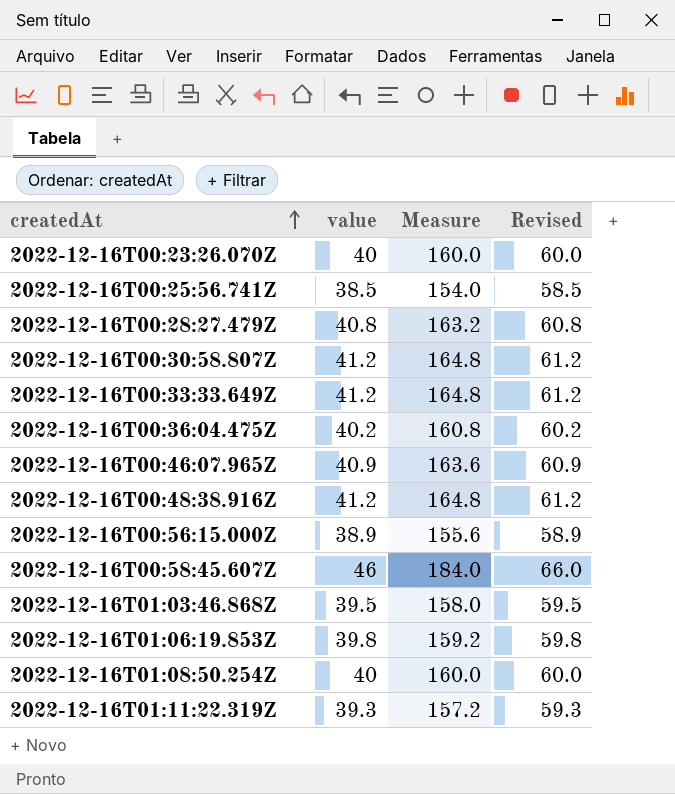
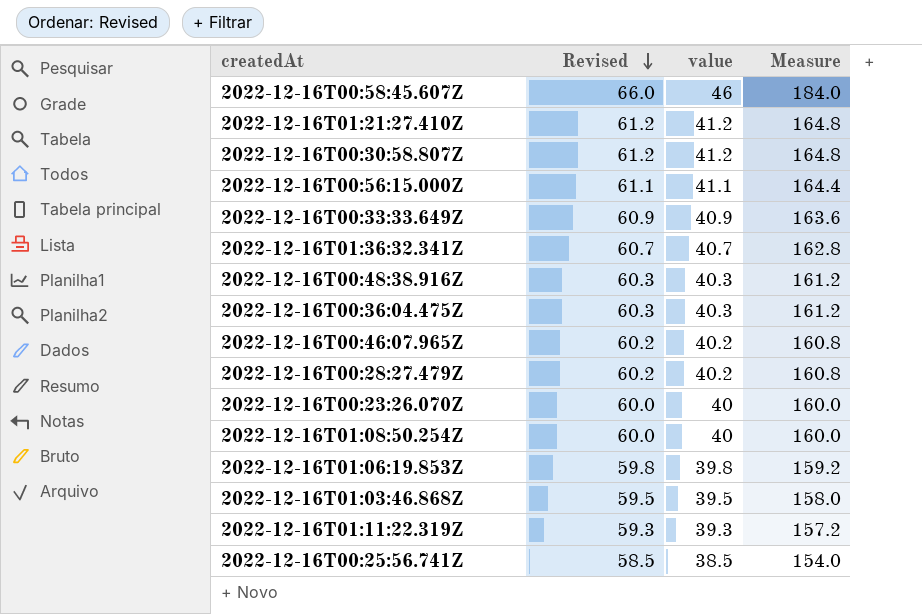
row order: createdAt ascending -> Revised descending
column Revised | position: 4 -> 2
row 2022-12-16T01:21:27.410Z: none -> 61.2 | 41.2 | 164.8
2022-12-16T00:56:15.000Z | Revised: 58.9 -> 61.1
2022-12-16T00:56:15.000Z | value: 38.9 -> 41.1
2022-12-16T00:56:15.000Z | Measure: 155.6 -> 164.4
2022-12-16T00:33:33.649Z | Revised: 61.2 -> 60.9
2022-12-16T00:33:33.649Z | value: 41.2 -> 40.9
2022-12-16T00:33:33.649Z | Measure: 164.8 -> 163.6
row 2022-12-16T01:36:32.341Z: none -> 60.7 | 40.7 | 162.8
2022-12-16T00:48:38.916Z | Revised: 61.2 -> 60.3
2022-12-16T00:48:38.916Z | value: 41.2 -> 40.3
2022-12-16T00:48:38.916Z | Measure: 164.8 -> 161.2
2022-12-16T00:36:04.475Z | Revised: 60.2 -> 60.3
2022-12-16T00:36:04.475Z | value: 40.2 -> 40.3
2022-12-16T00:36:04.475Z | Measure: 160.8 -> 161.2
2022-12-16T00:46:07.965Z | Revised: 60.9 -> 60.2
2022-12-16T00:46:07.965Z | value: 40.9 -> 40.2
2022-12-16T00:46:07.965Z | Measure: 163.6 -> 160.8
2022-12-16T00:28:27.479Z | Revised: 60.8 -> 60.2
2022-12-16T00:28:27.479Z | value: 40.8 -> 40.2
2022-12-16T00:28:27.479Z | Measure: 163.2 -> 160.8

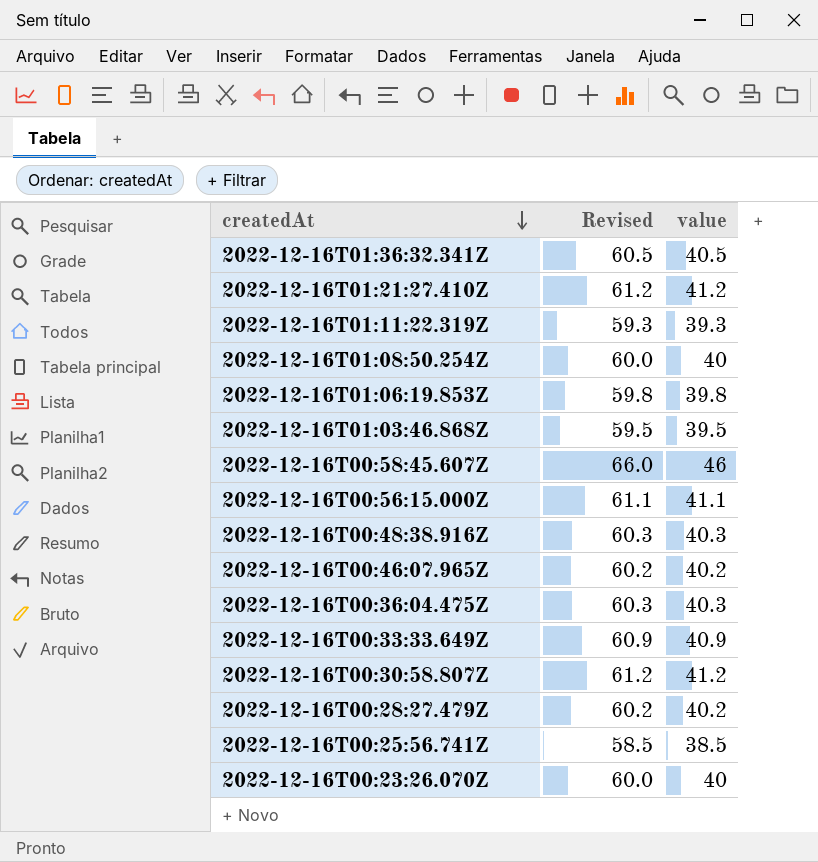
row order: Revised descending -> createdAt descending
column Measure | formula: [value] * 4 -> none
2022-12-16T01:36:32.341Z | Revised: 60.7 -> 60.5
2022-12-16T01:36:32.341Z | value: 40.7 -> 40.5

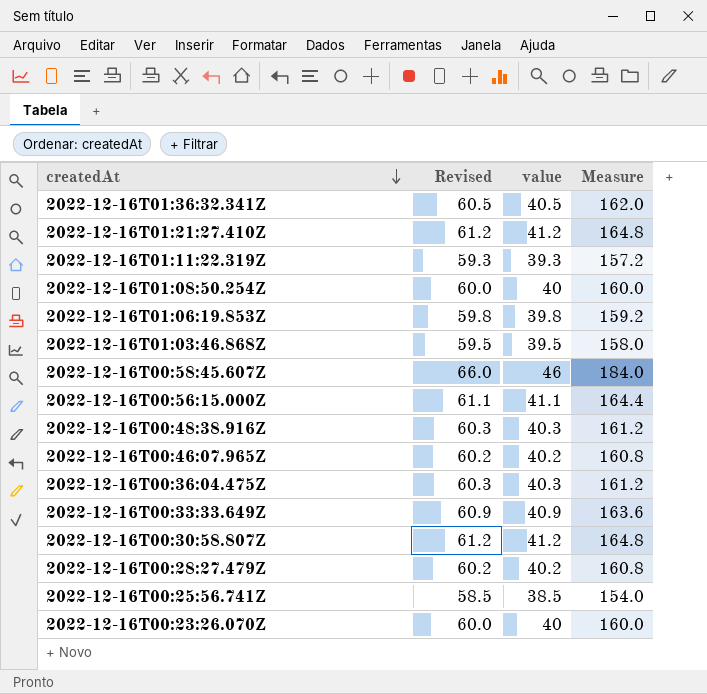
column Measure | formula: none -> [value] * 4

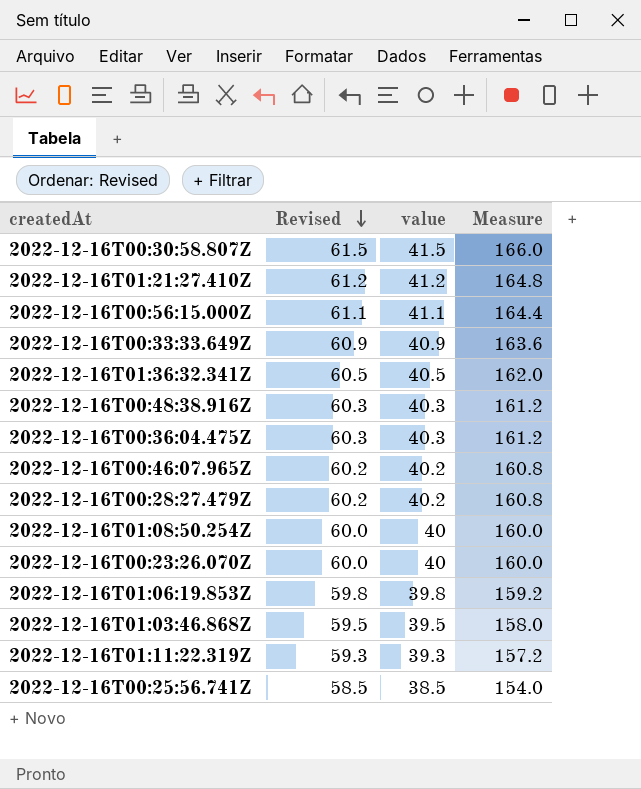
row order: createdAt descending -> Revised descending
row 2022-12-16T00:58:45.607Z: 66.0 | 46 | 184.0 -> none
2022-12-16T00:30:58.807Z | Revised: 61.2 -> 61.5
2022-12-16T00:30:58.807Z | value: 41.2 -> 41.5
2022-12-16T00:30:58.807Z | Measure: 164.8 -> 166.0

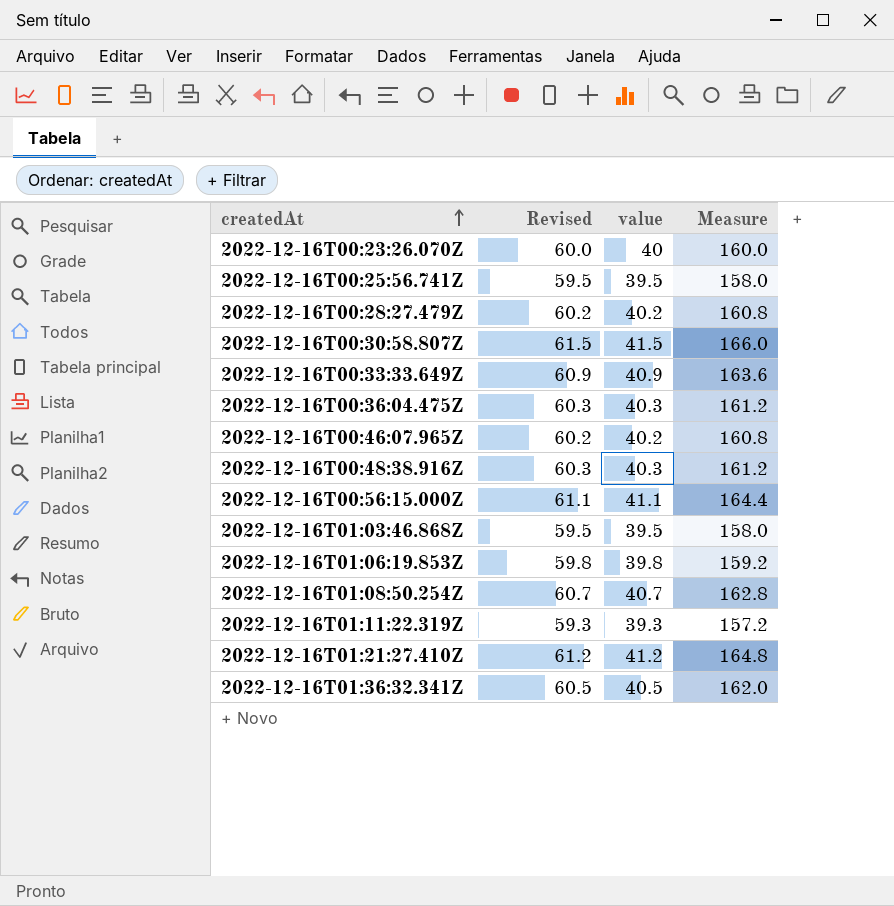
row order: Revised descending -> createdAt ascending
2022-12-16T00:25:56.741Z | Revised: 58.5 -> 59.5
2022-12-16T00:25:56.741Z | value: 38.5 -> 39.5
2022-12-16T00:25:56.741Z | Measure: 154.0 -> 158.0
2022-12-16T01:08:50.254Z | Revised: 60.0 -> 60.7
2022-12-16T01:08:50.254Z | value: 40 -> 40.7
2022-12-16T01:08:50.254Z | Measure: 160.0 -> 162.8

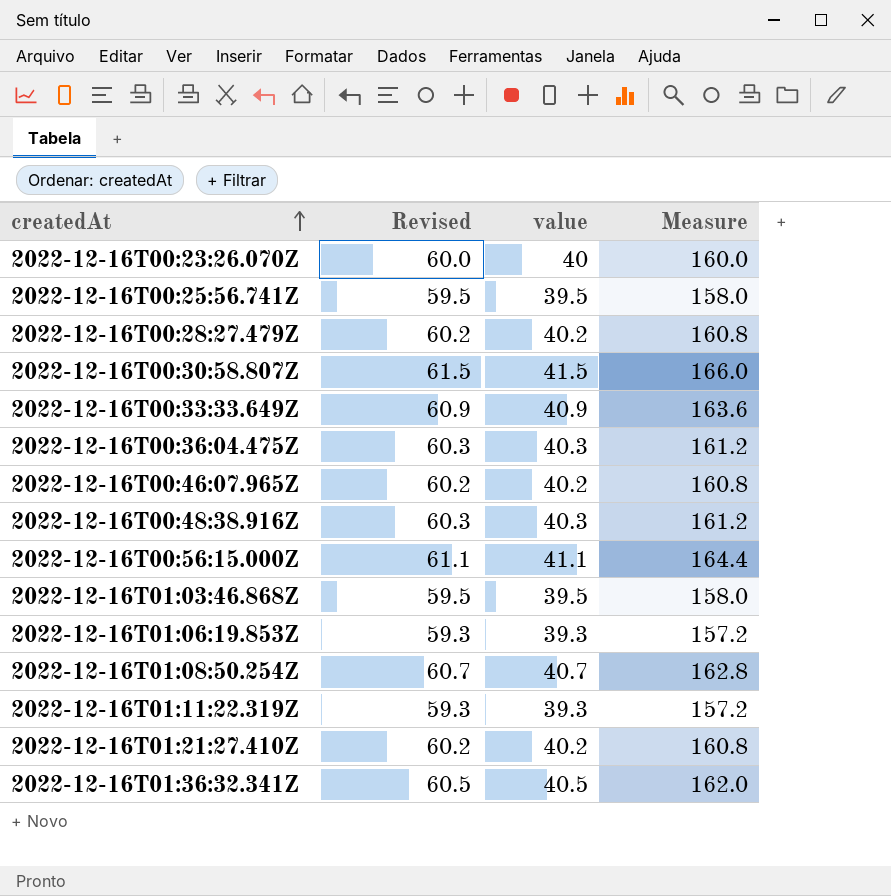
2022-12-16T01:06:19.853Z | Revised: 59.8 -> 59.3
2022-12-16T01:06:19.853Z | value: 39.8 -> 39.3
2022-12-16T01:06:19.853Z | Measure: 159.2 -> 157.2
2022-12-16T01:21:27.410Z | Revised: 61.2 -> 60.2
2022-12-16T01:21:27.410Z | value: 41.2 -> 40.2
2022-12-16T01:21:27.410Z | Measure: 164.8 -> 160.8

